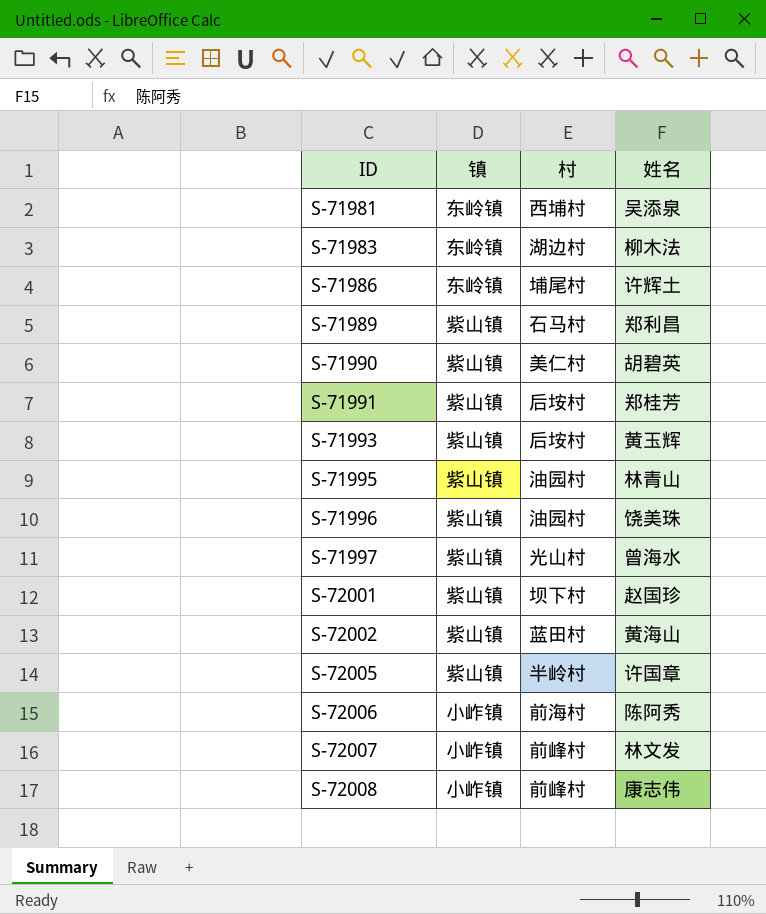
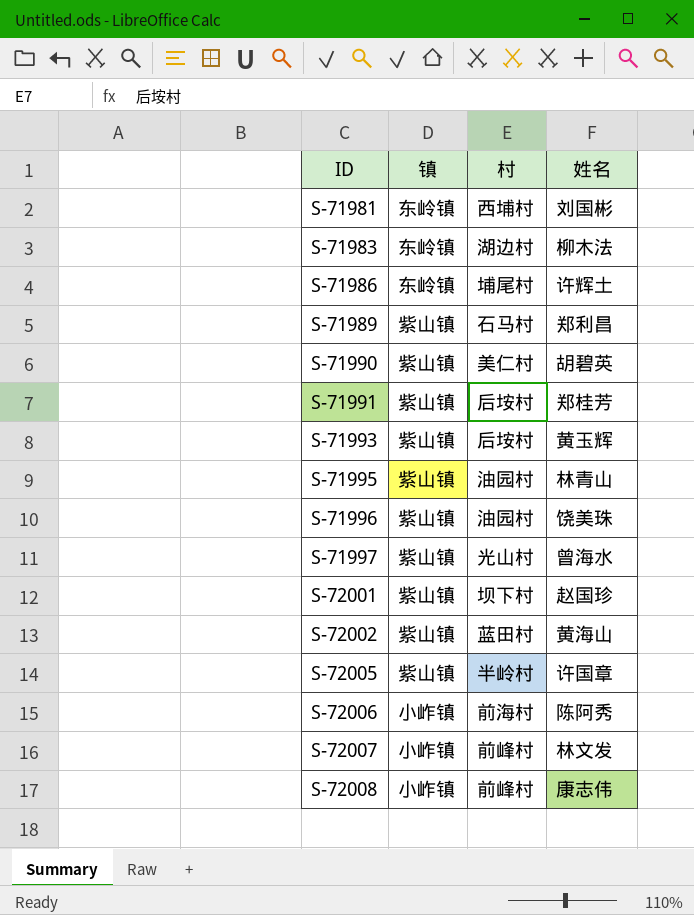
S-71981 | 姓名: 吴添泉 -> 刘国彬

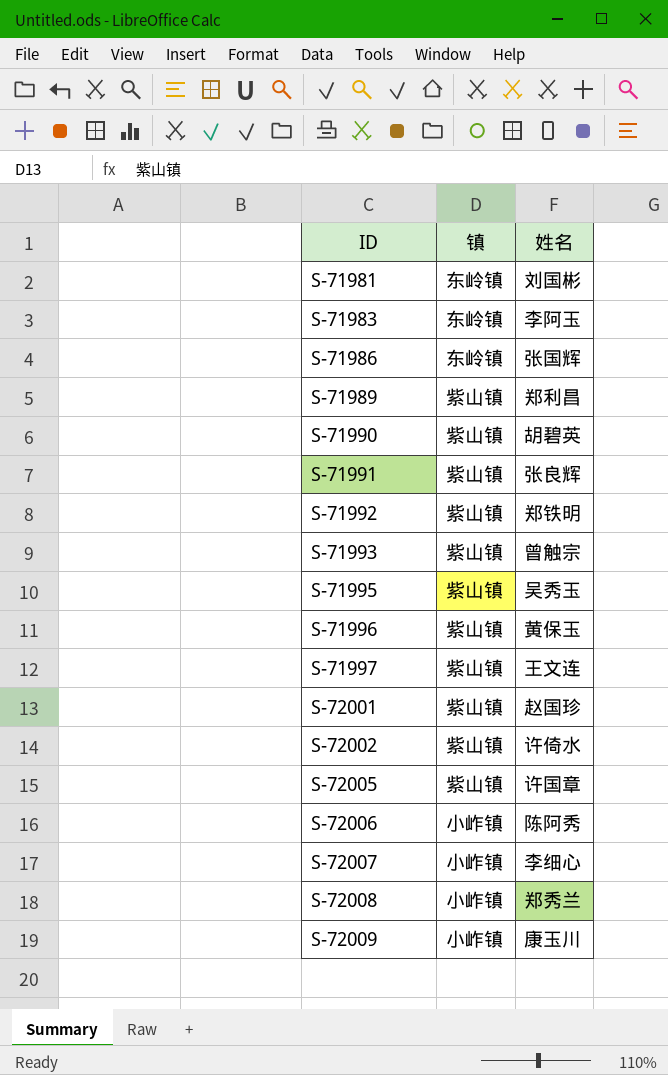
column 村 | position: 3 -> none
S-71983 | 姓名: 柳木法 -> 李阿玉
S-71986 | 姓名: 许辉土 -> 张国辉
S-71991 | 姓名: 郑桂芳 -> 张良辉
row S-71992: none -> 紫山镇 | 郑铁明
S-71993 | 姓名: 黄玉辉 -> 曾触宗
S-71995 | 姓名: 林青山 -> 吴秀玉
S-71996 | 姓名: 饶美珠 -> 黄保玉
S-71997 | 姓名: 曾海水 -> 王文连
S-72002 | 姓名: 黄海山 -> 许倚水
S-72007 | 姓名: 林文发 -> 李细心
S-72008 | 姓名: 康志伟 -> 郑秀兰
row S-72009: none -> 小岞镇 | 康玉川

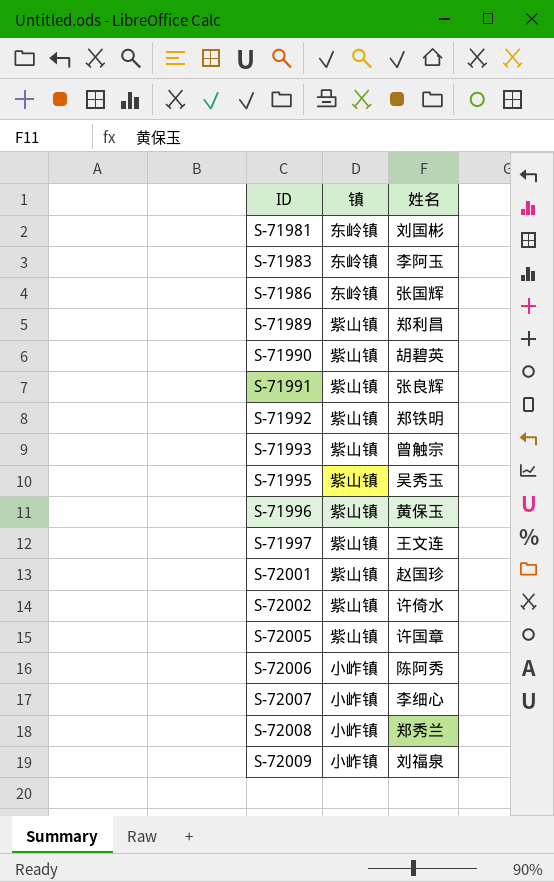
S-72009 | 姓名: 康玉川 -> 刘福泉

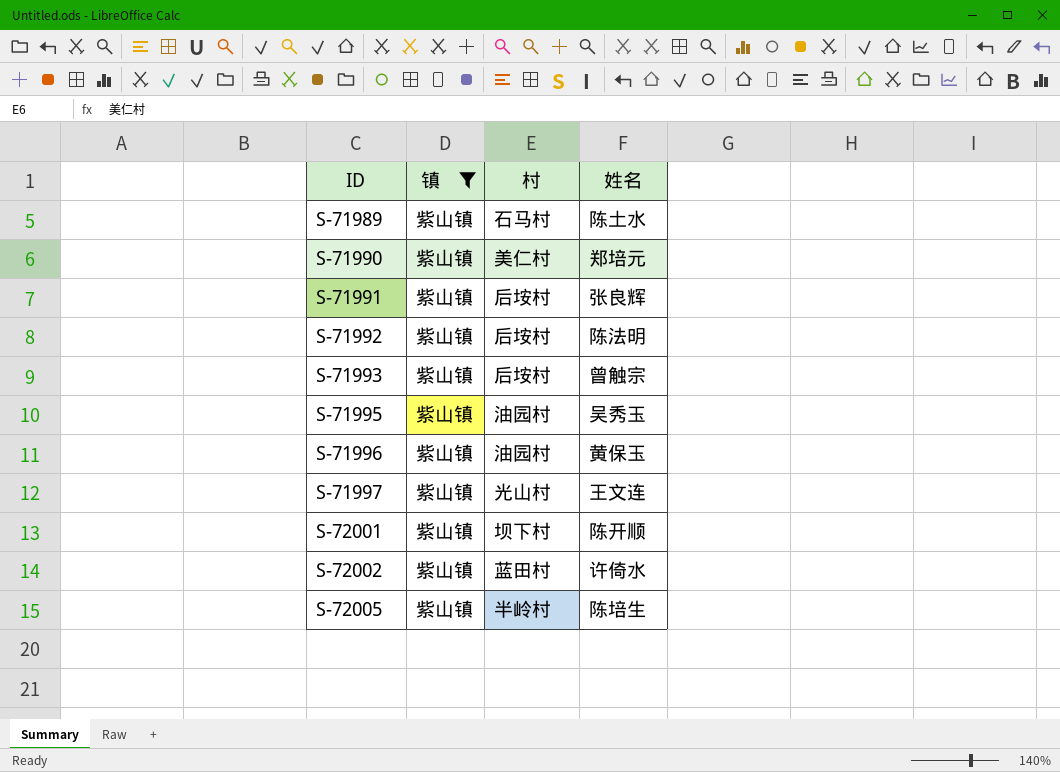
filter: none -> 镇 = 紫山镇
column 村 | position: none -> 3
S-71989 | 姓名: 郑利昌 -> 陈土水
S-71990 | 姓名: 胡碧英 -> 郑培元
S-71992 | 姓名: 郑铁明 -> 陈法明
S-72001 | 姓名: 赵国珍 -> 陈开顺
S-72005 | 姓名: 许国章 -> 陈培生

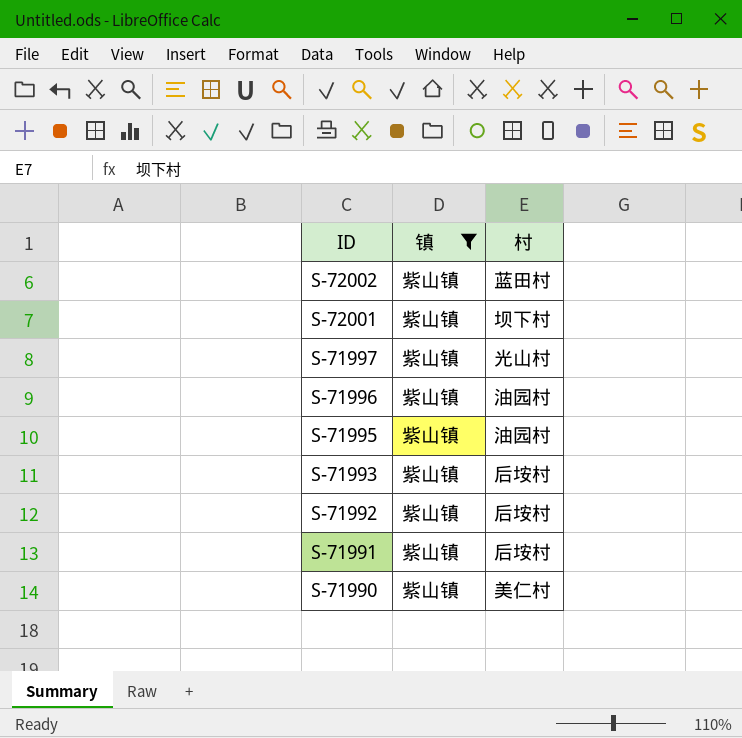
row order: ID ascending -> ID descending
column 姓名 | position: 4 -> none
row S-71989: 紫山镇 | 石马村 | 陈土水 -> none
row S-72005: 紫山镇 | 半岭村 | 陈培生 -> none

